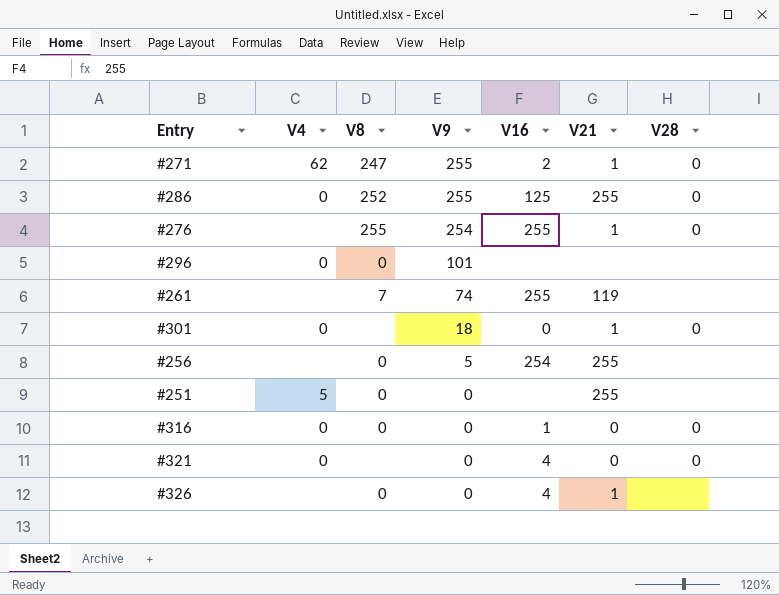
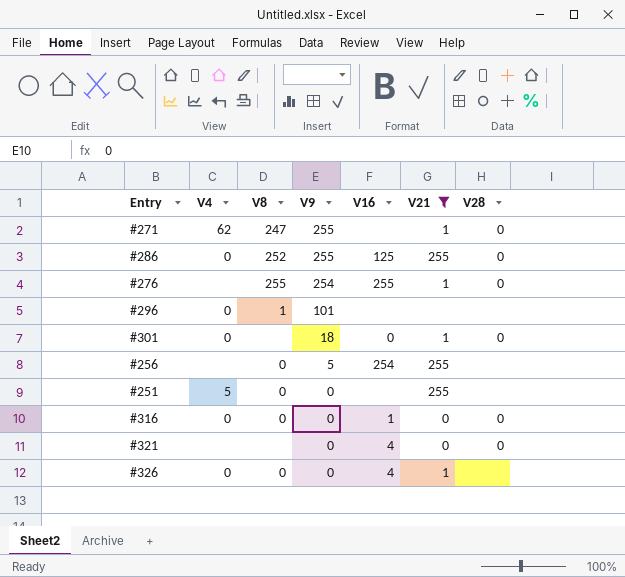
filter: none -> V21 != 119
#271 | V16: 2 -> none
#296 | V8: 0 -> 1
#321 | V4: 0 -> none
#326 | V4: none -> 0

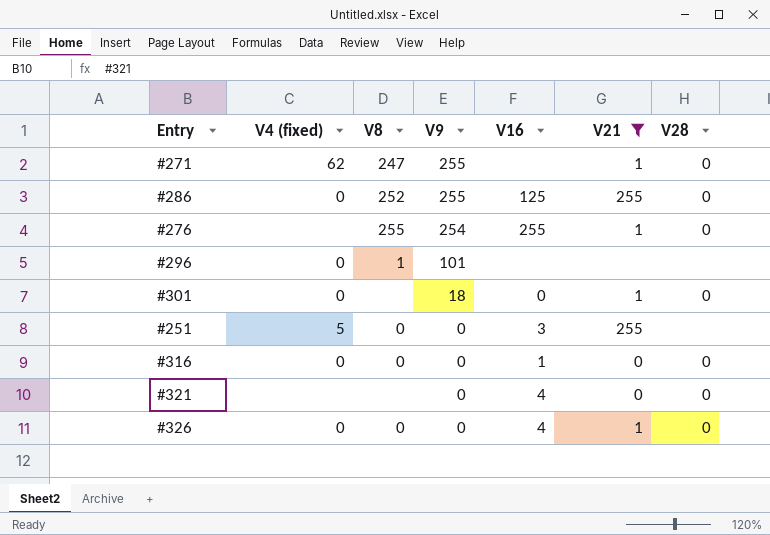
column name: V4 -> V4 (fixed)
row #256: none | 0 | 5 | 254 | 255 | none -> none
#251 | V16: none -> 3
#326 | V28: none -> 0

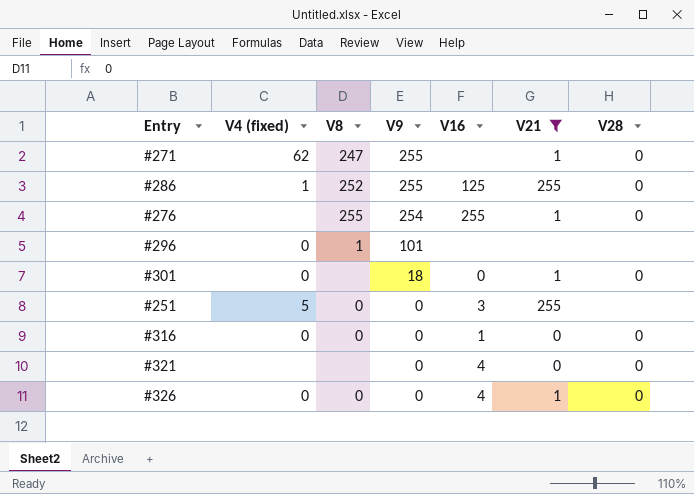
#286 | V4 (fixed): 0 -> 1

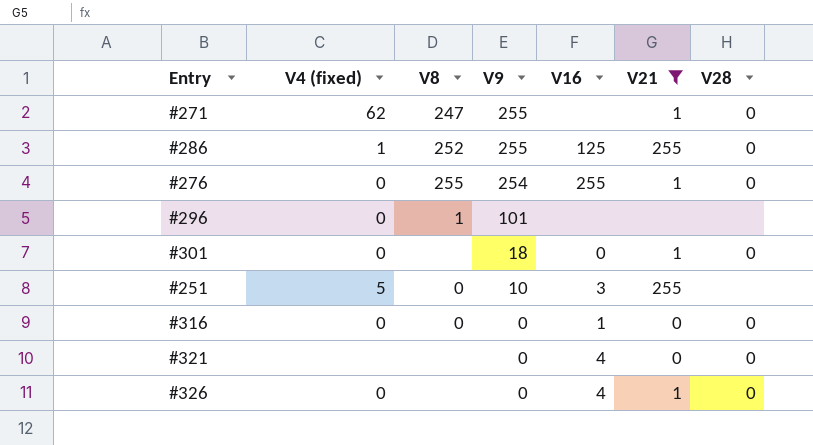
#276 | V4 (fixed): none -> 0
#251 | V9: 0 -> 10
#326 | V8: 0 -> none

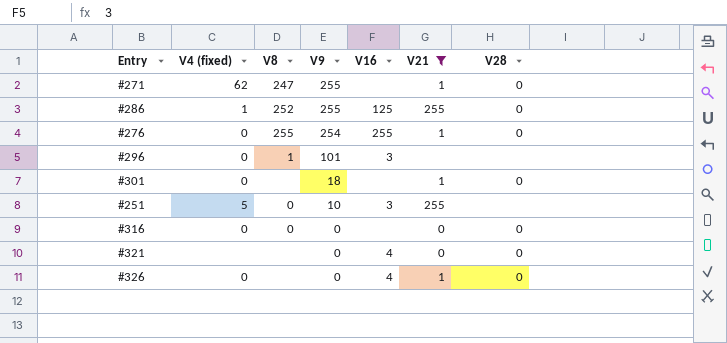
#296 | V16: none -> 3
#301 | V16: 0 -> none
#316 | V16: 1 -> none

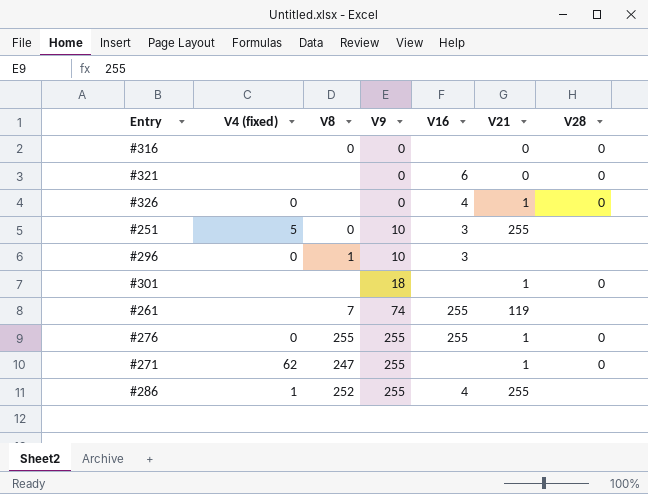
filter: V21 != 119 -> none
row order: V9 descending -> V9 ascending
#316 | V4 (fixed): 0 -> none
#321 | V16: 4 -> 6
#296 | V9: 101 -> 10
#301 | V4 (fixed): 0 -> none
#276 | V9: 254 -> 255
#286 | V16: 125 -> 4
#286 | V28: 0 -> none

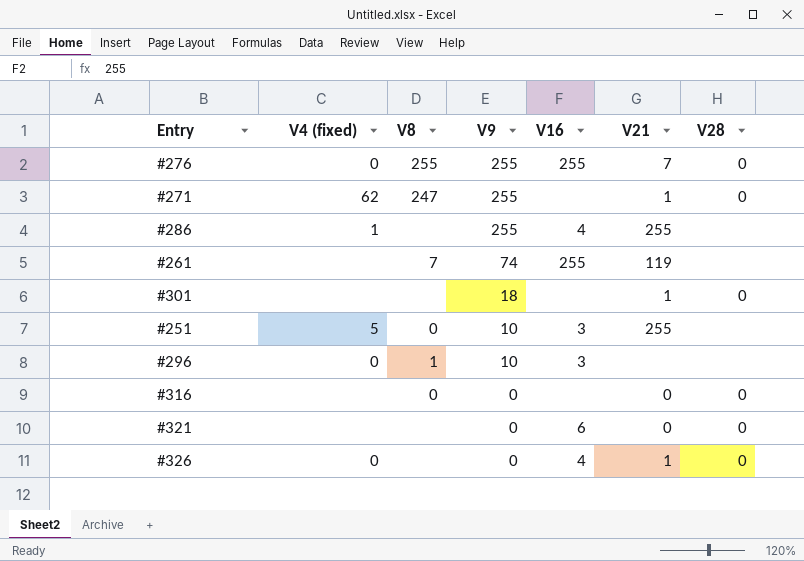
row order: V9 ascending -> V9 descending
#276 | V21: 1 -> 7
#286 | V8: 252 -> none

